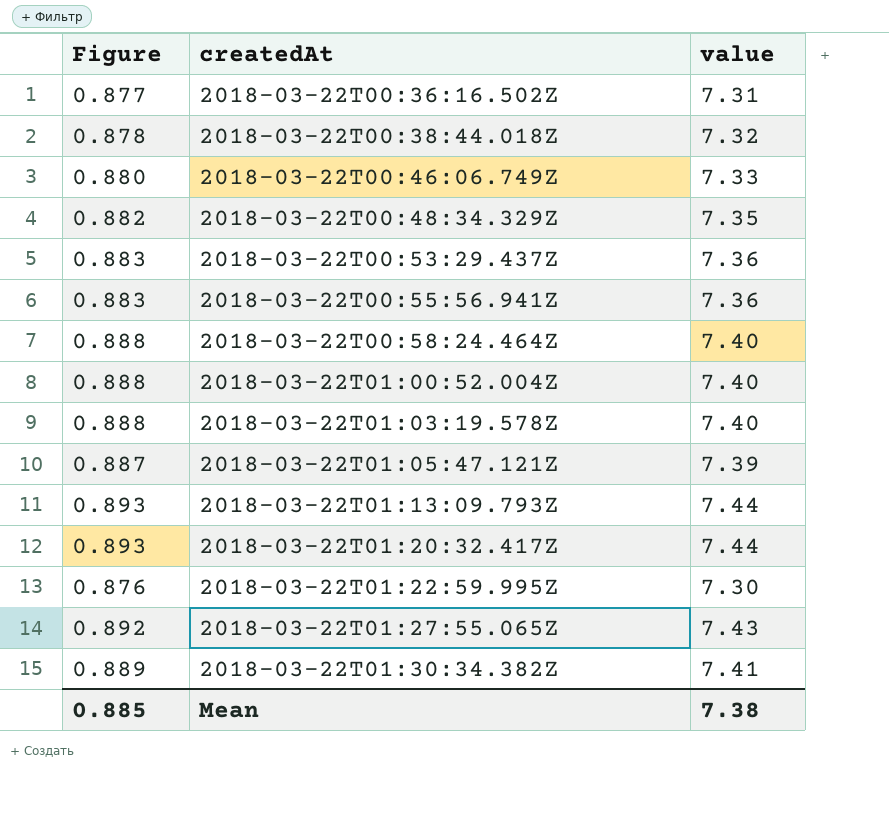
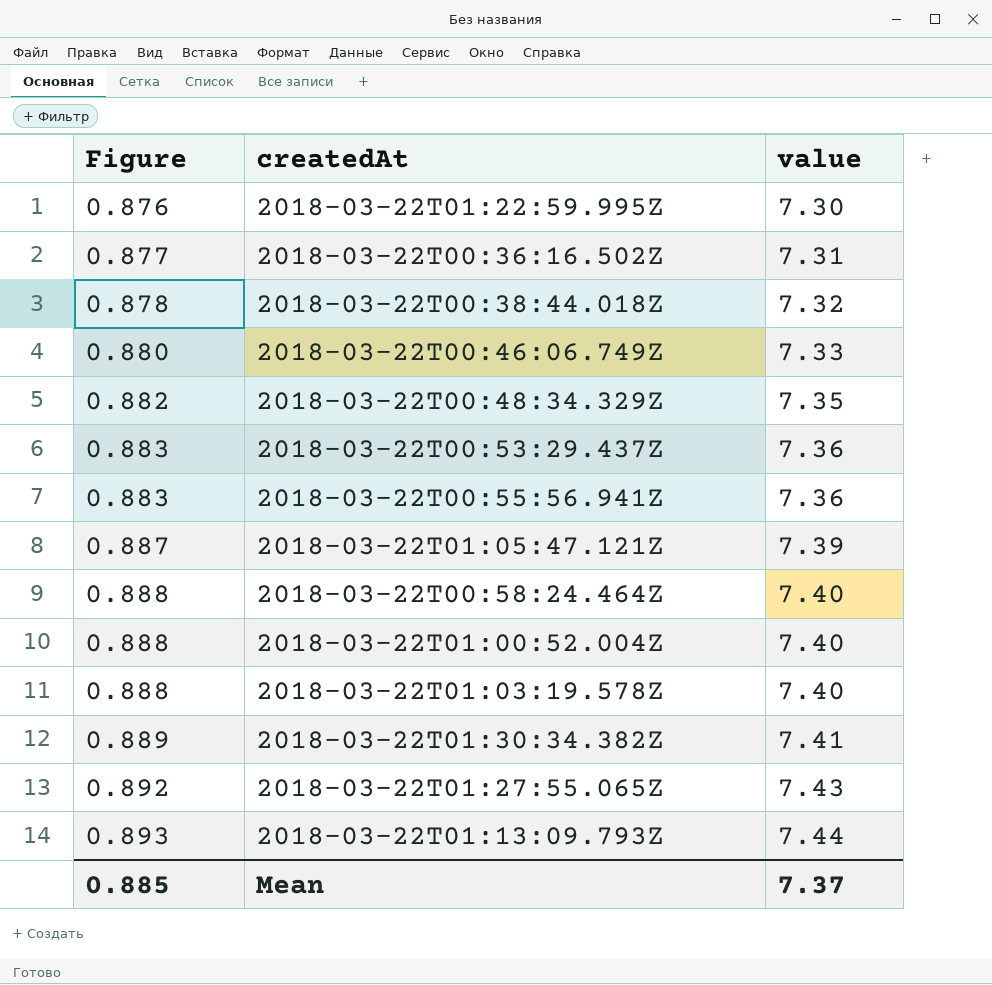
row order: createdAt ascending -> Figure ascending
row 2018-03-22T01:20:32.417Z: 0.893 | 7.44 -> none
Mean | value: 7.38 -> 7.37

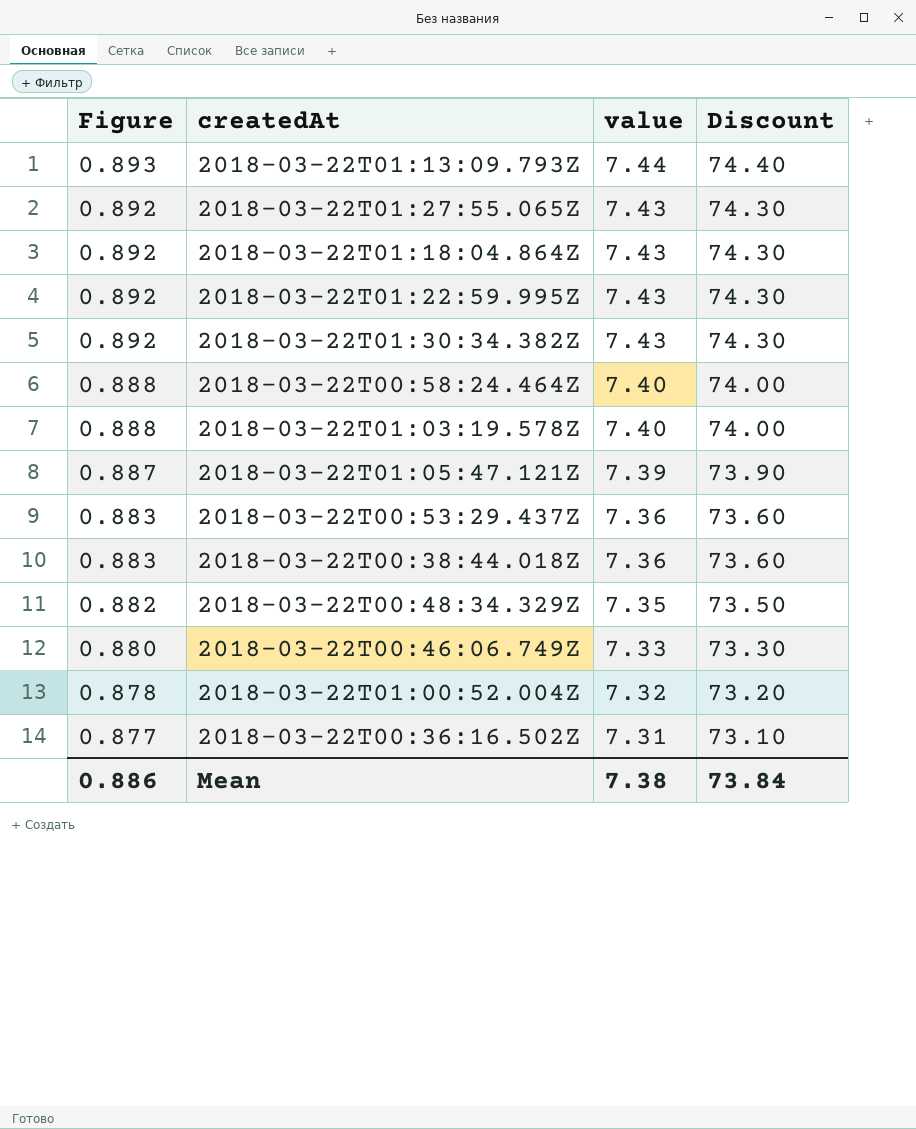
row order: Figure ascending -> Figure descending
column Discount | formula: none -> [value] * 10
row 2018-03-22T00:55:56.941Z: 0.883 | 7.36 -> none
row 2018-03-22T01:18:04.864Z: none -> 0.892 | 7.43 | 74.30
2018-03-22T01:22:59.995Z | Figure: 0.876 -> 0.892
2018-03-22T01:22:59.995Z | value: 7.30 -> 7.43
2018-03-22T01:30:34.382Z | Figure: 0.889 -> 0.892
2018-03-22T01:30:34.382Z | value: 7.41 -> 7.43
2018-03-22T00:38:44.018Z | Figure: 0.878 -> 0.883
2018-03-22T00:38:44.018Z | value: 7.32 -> 7.36
2018-03-22T01:00:52.004Z | Figure: 0.888 -> 0.878
2018-03-22T01:00:52.004Z | value: 7.40 -> 7.32
Mean | Figure: 0.885 -> 0.886
Mean | value: 7.37 -> 7.38

